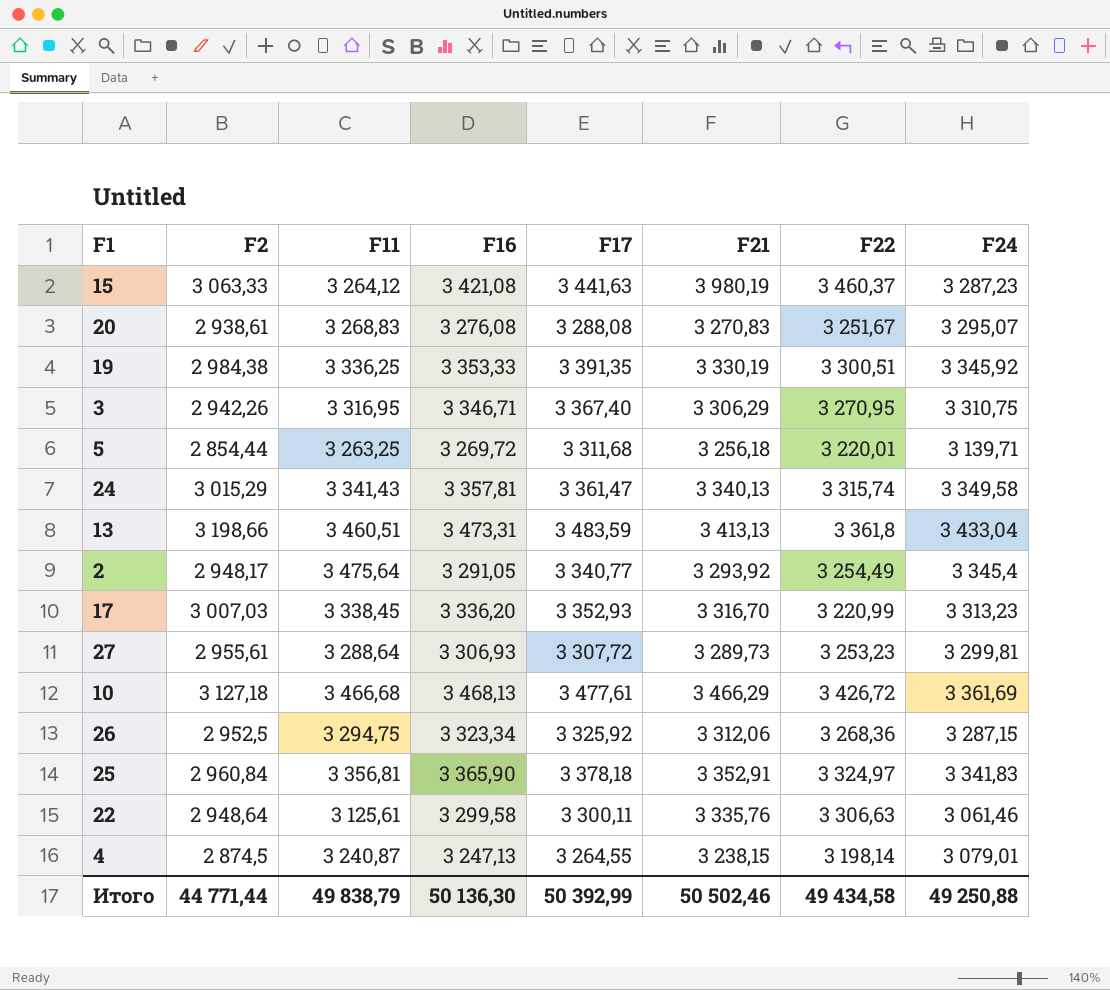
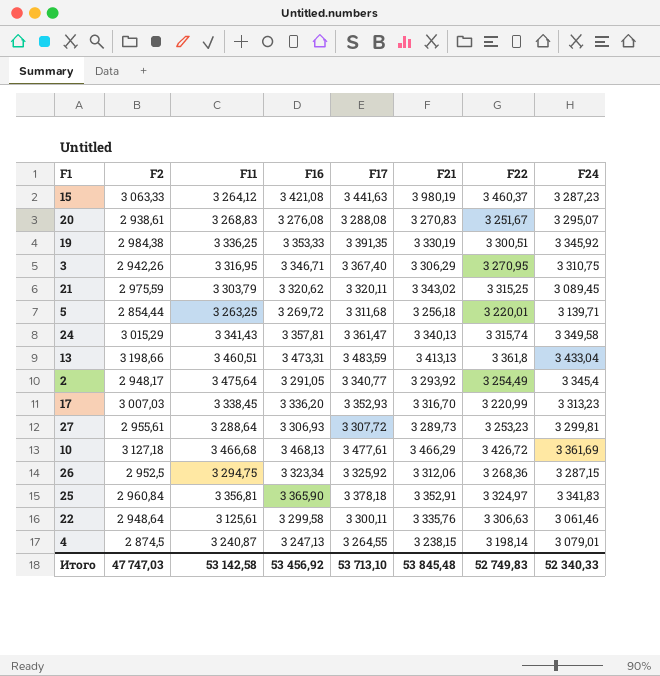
row 21: none -> 2 975,59 | 3 303,79 | 3 320,62 | 3 320,11 | 3 343,02 | 3 315,25 | 3 089,45
Итого | F2: 44 771,44 -> 47 747,03
Итого | F11: 49 838,79 -> 53 142,58
Итого | F16: 50 136,30 -> 53 456,92
Итого | F17: 50 392,99 -> 53 713,10
Итого | F21: 50 502,46 -> 53 845,48
Итого | F22: 49 434,58 -> 52 749,83
Итого | F24: 49 250,88 -> 52 340,33

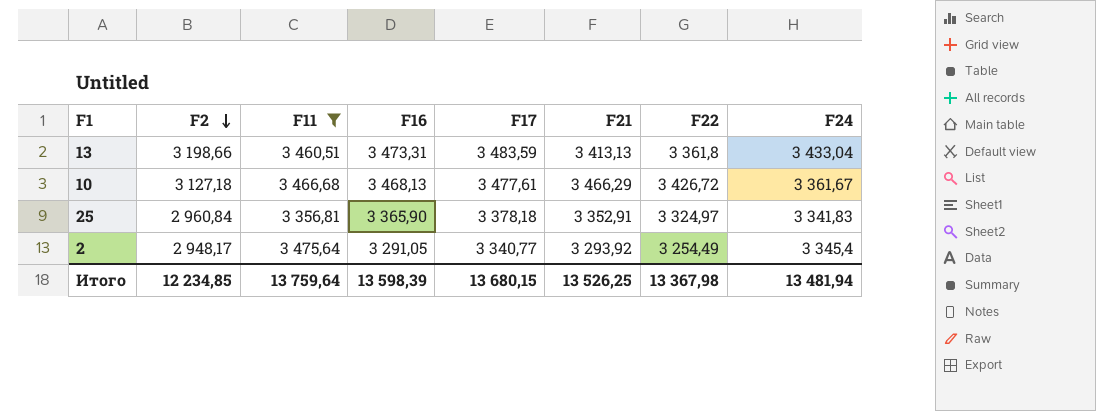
filter: none -> F11 >= 3 356,81
row order: none -> F2 descending
10 | F24: 3 361,69 -> 3 361,67
Итого | F2: 47 747,03 -> 12 234,85
Итого | F11: 53 142,58 -> 13 759,64
Итого | F16: 53 456,92 -> 13 598,39
Итого | F17: 53 713,10 -> 13 680,15
Итого | F21: 53 845,48 -> 13 526,25
Итого | F22: 52 749,83 -> 13 367,98
Итого | F24: 52 340,33 -> 13 481,94

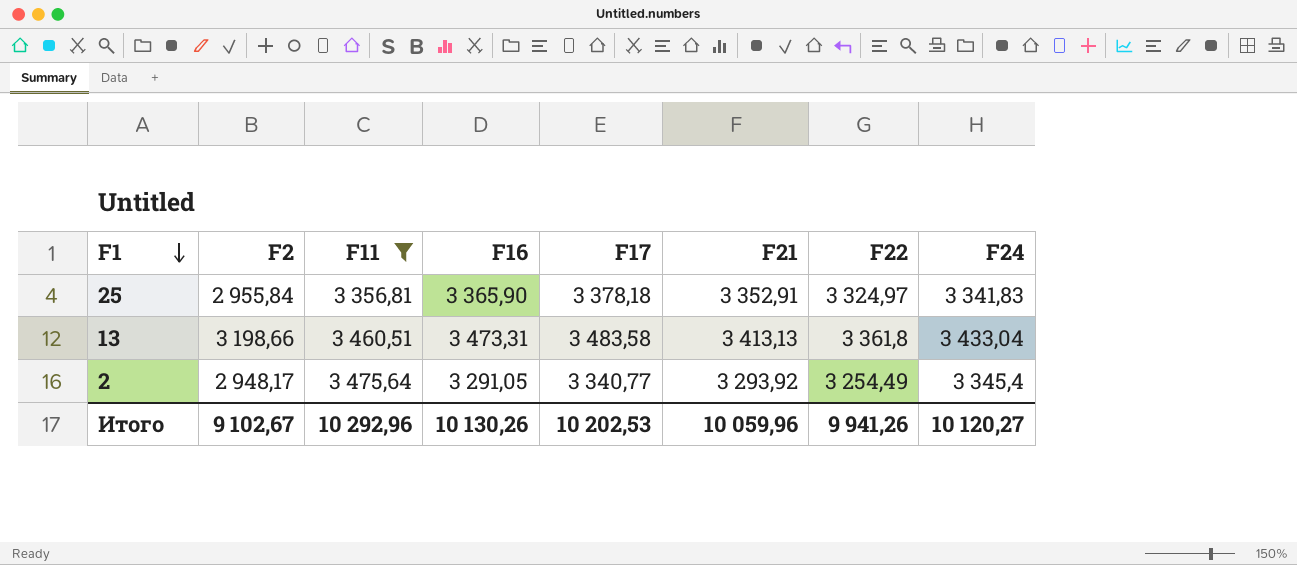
row order: F2 descending -> F1 descending
row 10: 3 127,18 | 3 466,68 | 3 468,13 | 3 477,61 | 3 466,29 | 3 426,72 | 3 361,67 -> none
25 | F2: 2 960,84 -> 2 955,84
13 | F17: 3 483,59 -> 3 483,58
Итого | F2: 12 234,85 -> 9 102,67
Итого | F11: 13 759,64 -> 10 292,96
Итого | F16: 13 598,39 -> 10 130,26
Итого | F17: 13 680,15 -> 10 202,53
Итого | F21: 13 526,25 -> 10 059,96
Итого | F22: 13 367,98 -> 9 941,26
Итого | F24: 13 481,94 -> 10 120,27

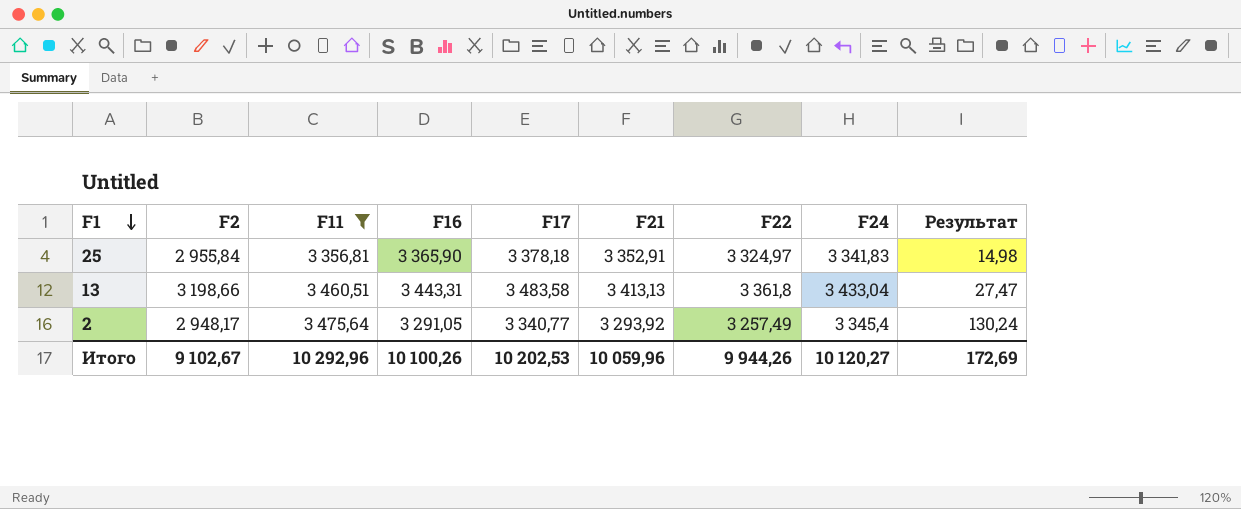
column Результат | formula: none -> [F11] - [F24]
13 | F16: 3 473,31 -> 3 443,31
2 | F22: 3 254,49 -> 3 257,49
Итого | F16: 10 130,26 -> 10 100,26
Итого | F22: 9 941,26 -> 9 944,26

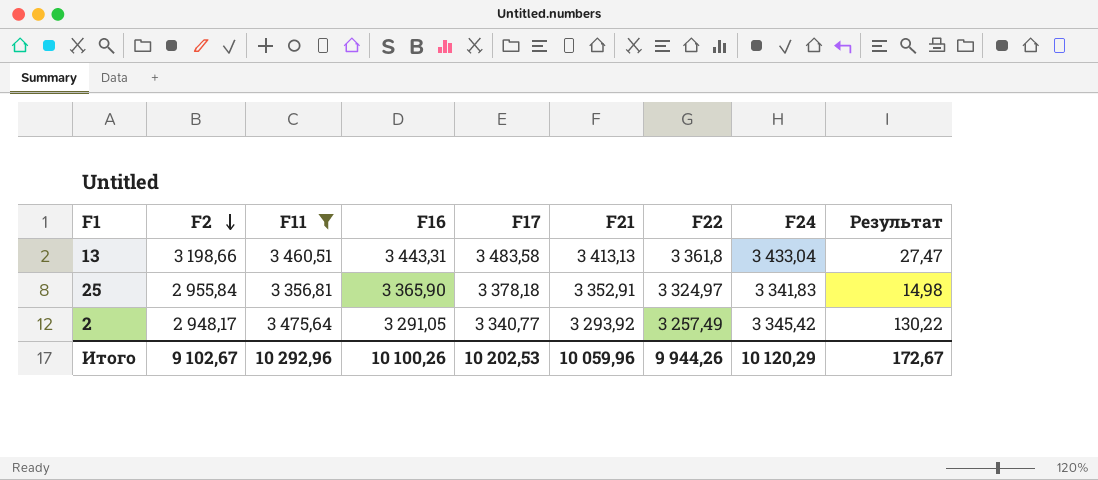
row order: F1 descending -> F2 descending
2 | F24: 3 345,4 -> 3 345,42
2 | Результат: 130,24 -> 130,22
Итого | F24: 10 120,27 -> 10 120,29
Итого | Результат: 172,69 -> 172,67

